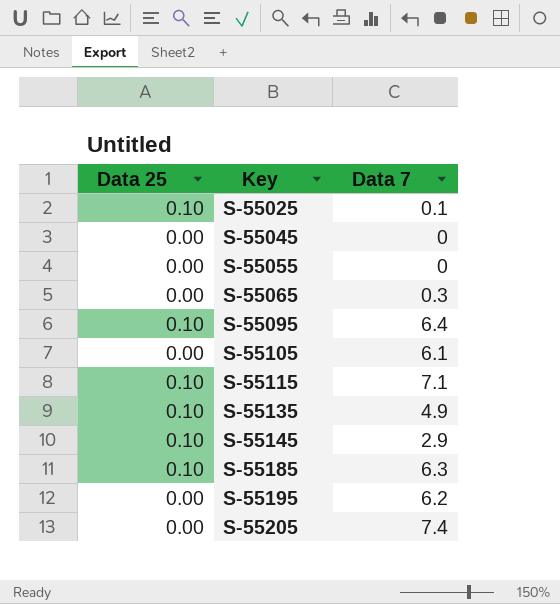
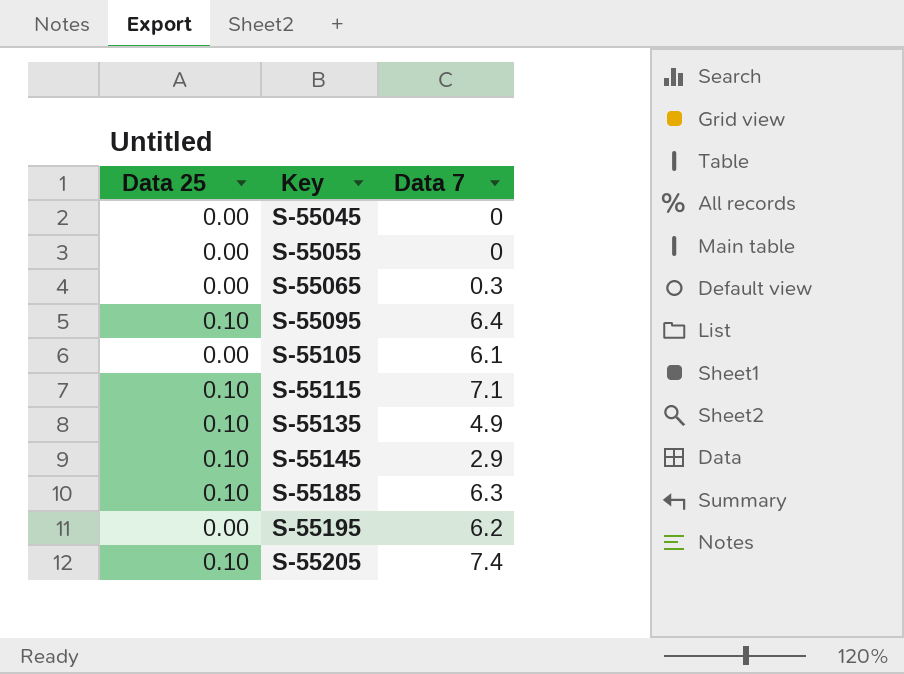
row S-55025: 0.10 | 0.1 -> none
S-55205 | Data 25: 0.00 -> 0.10

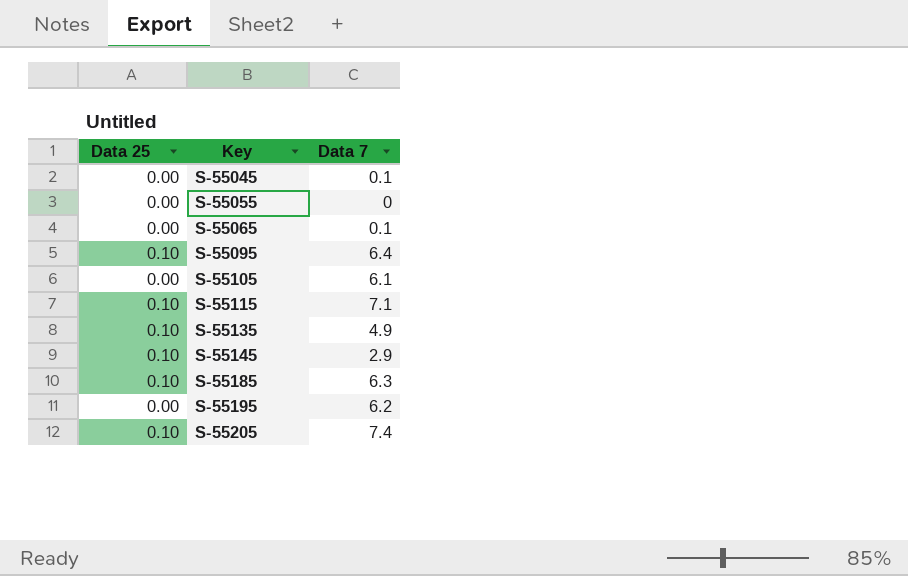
S-55045 | Data 7: 0 -> 0.1
S-55065 | Data 7: 0.3 -> 0.1

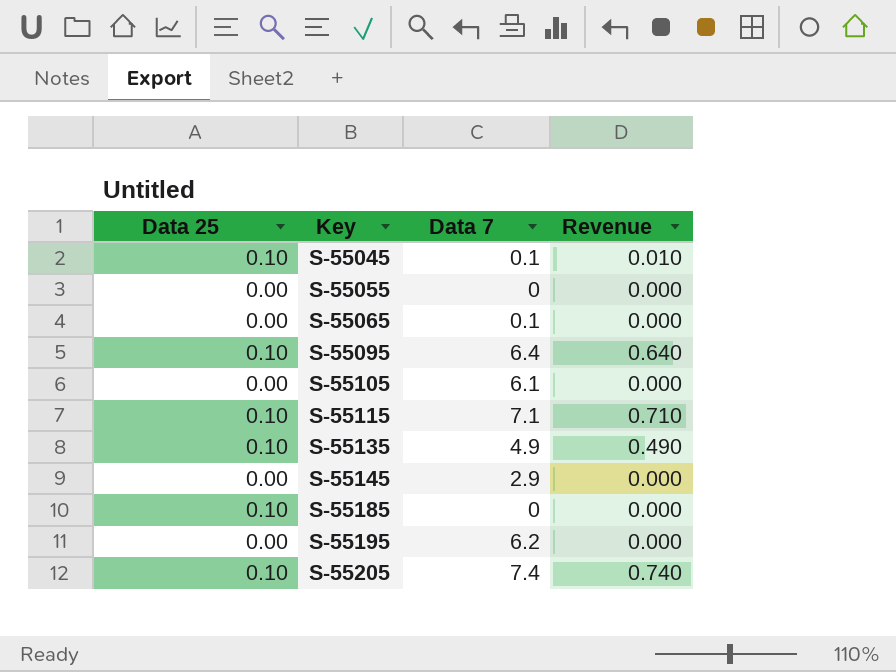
column Revenue | formula: none -> [Data 25] * [Data 7]
S-55045 | Data 25: 0.00 -> 0.10
S-55145 | Data 25: 0.10 -> 0.00
S-55185 | Data 7: 6.3 -> 0

